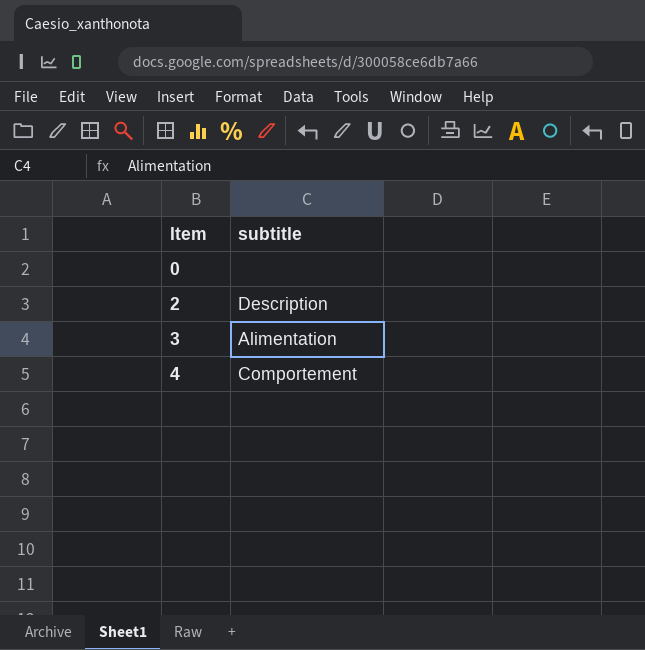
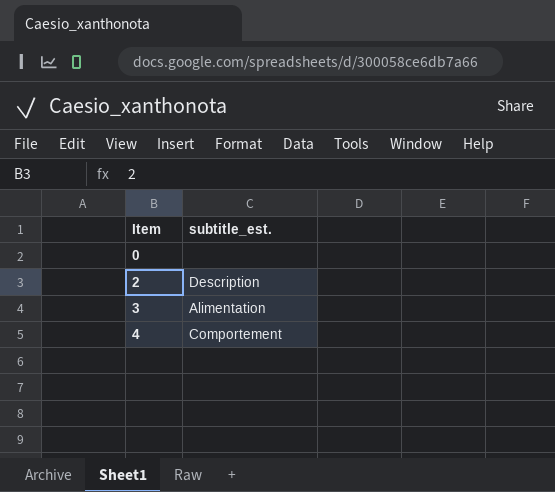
column name: subtitle -> subtitle_est.

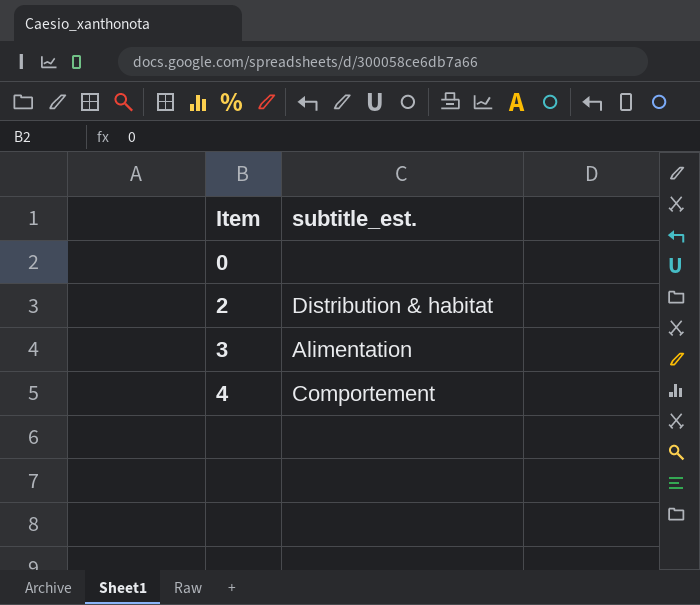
2 | subtitle_est.: Description -> Distribution & habitat

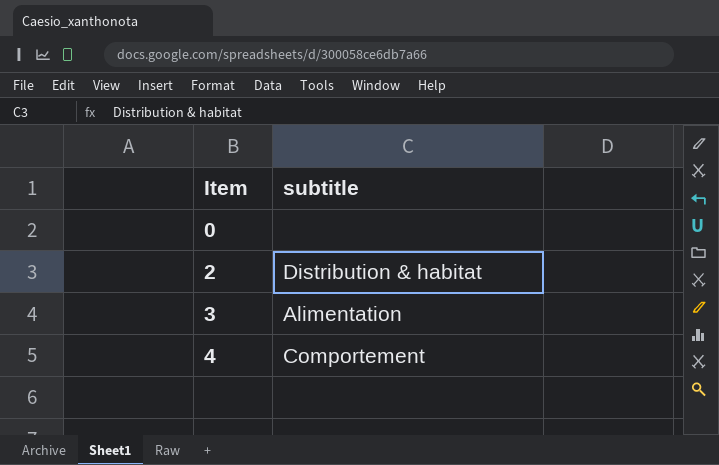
column name: subtitle_est. -> subtitle

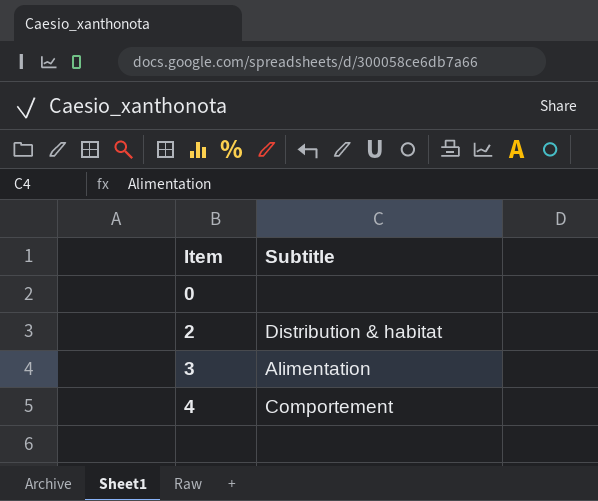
column name: subtitle -> Subtitle

